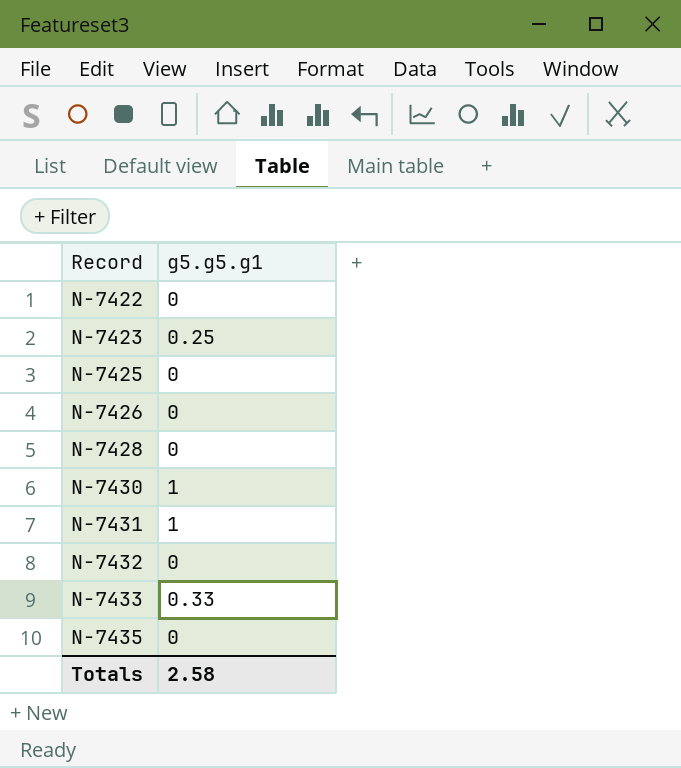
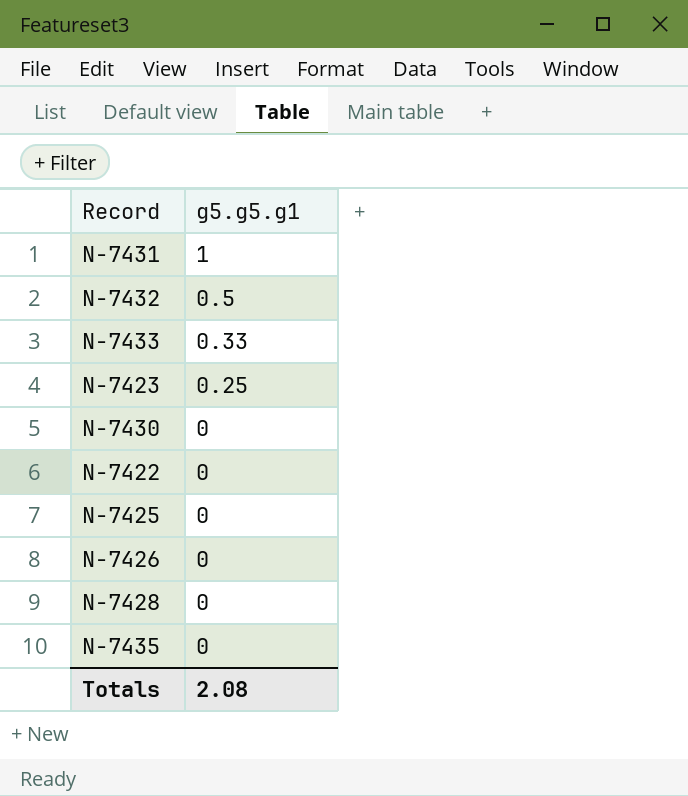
row order: Record ascending -> g5.g5.g1 descending
N-7432 | g5.g5.g1: 0 -> 0.5
N-7430 | g5.g5.g1: 1 -> 0
Totals | g5.g5.g1: 2.58 -> 2.08

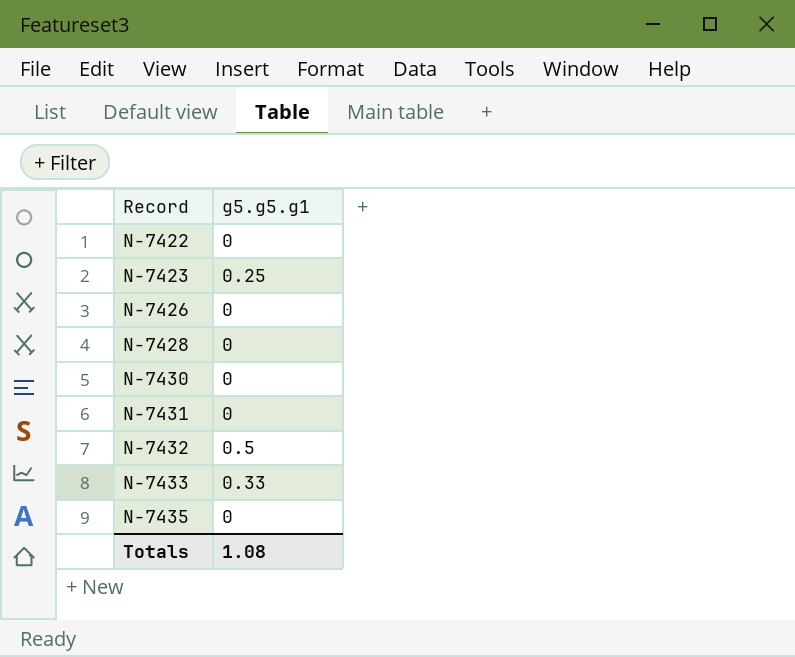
row order: g5.g5.g1 descending -> Record ascending
row N-7425: 0 -> none
N-7431 | g5.g5.g1: 1 -> 0
Totals | g5.g5.g1: 2.08 -> 1.08

